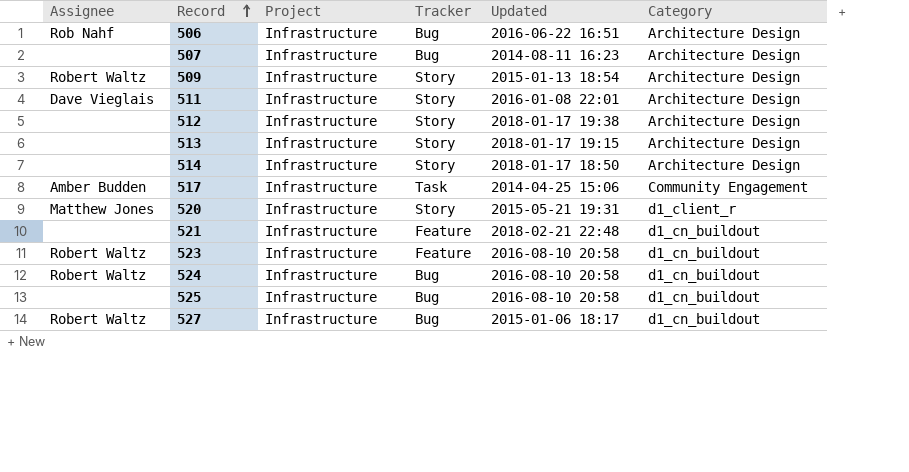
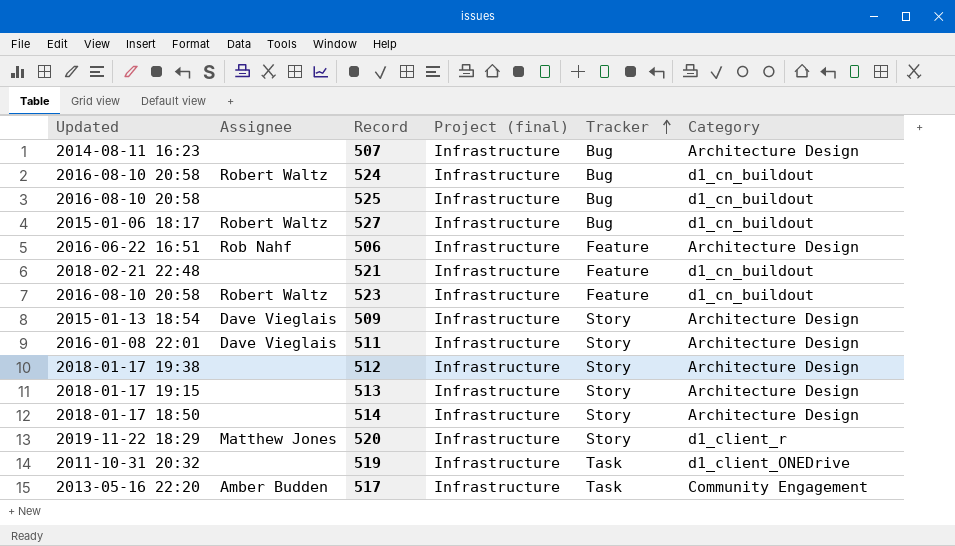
row order: Record ascending -> Tracker ascending
column Updated | position: 5 -> 1
column name: Project -> Project (final)
506 | Tracker: Bug -> Feature
509 | Assignee: Robert Waltz -> Dave Vieglais
520 | Updated: 2015-05-21 19:31 -> 2019-11-22 18:29
row 519: none -> 2011-10-31 20:32 | none | Infrastructure | Task | d1_client_ONEDrive
517 | Updated: 2014-04-25 15:06 -> 2013-05-16 22:20

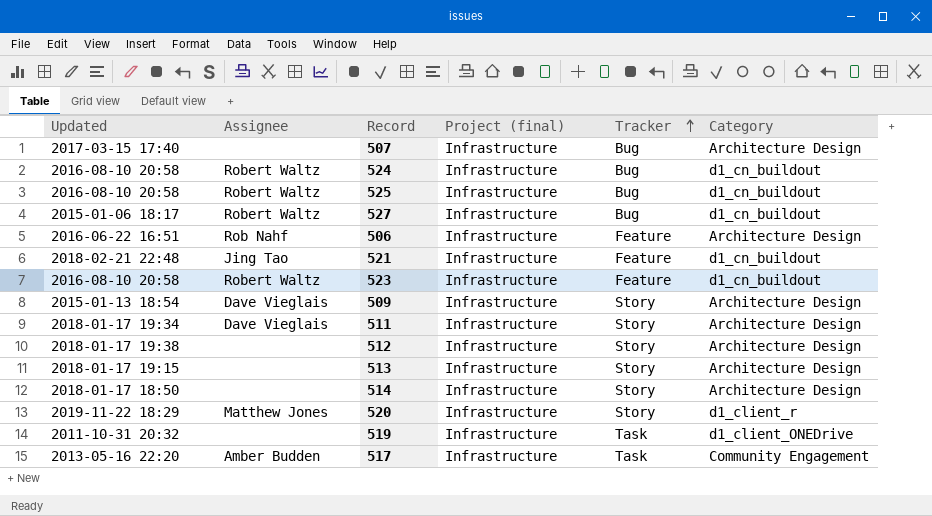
507 | Updated: 2014-08-11 16:23 -> 2017-03-15 17:40
525 | Assignee: none -> Robert Waltz
521 | Assignee: none -> Jing Tao
511 | Updated: 2016-01-08 22:01 -> 2018-01-17 19:34

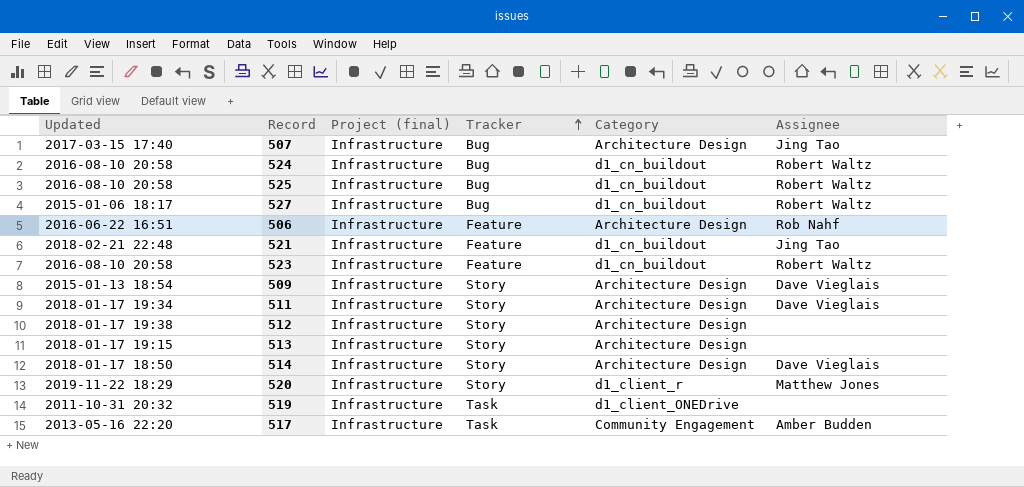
column Assignee | position: 2 -> 6
507 | Assignee: none -> Jing Tao
514 | Assignee: none -> Dave Vieglais

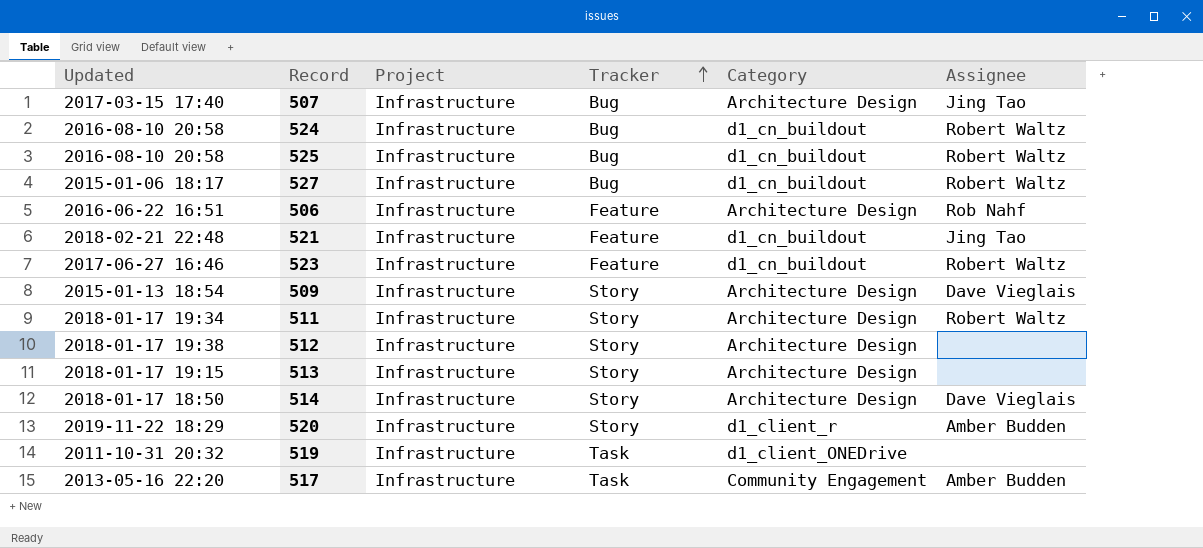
column name: Project (final) -> Project
523 | Updated: 2016-08-10 20:58 -> 2017-06-27 16:46
511 | Assignee: Dave Vieglais -> Robert Waltz
520 | Assignee: Matthew Jones -> Amber Budden

